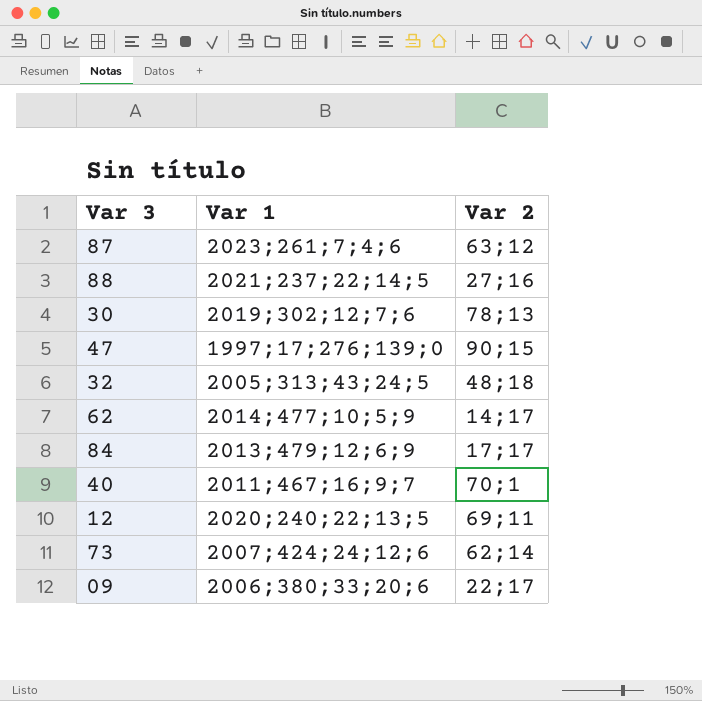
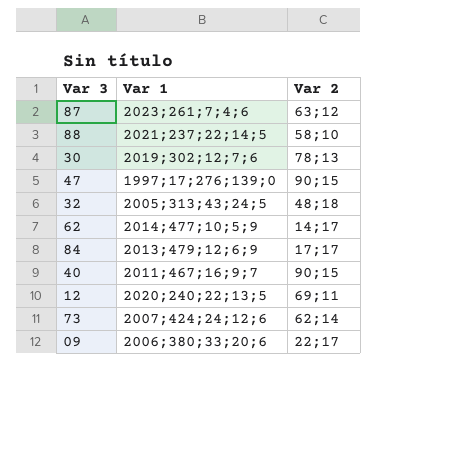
88 | Var 2: 27;16 -> 58;10
40 | Var 2: 70;1 -> 90;15

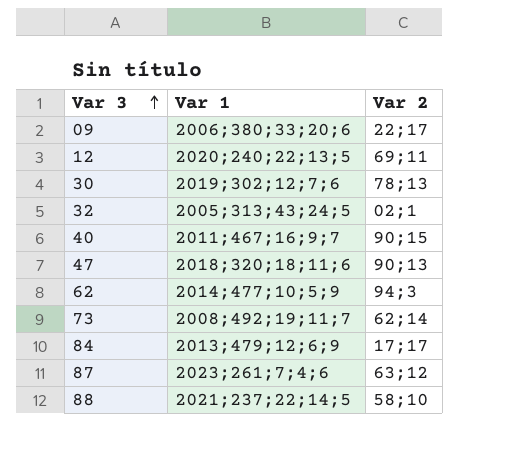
row order: none -> Var 3 ascending
32 | Var 2: 48;18 -> 02;1
47 | Var 1: 1997;17;276;139;0 -> 2018;320;18;11;6
47 | Var 2: 90;15 -> 90;13
62 | Var 2: 14;17 -> 94;3
73 | Var 1: 2007;424;24;12;6 -> 2008;492;19;11;7

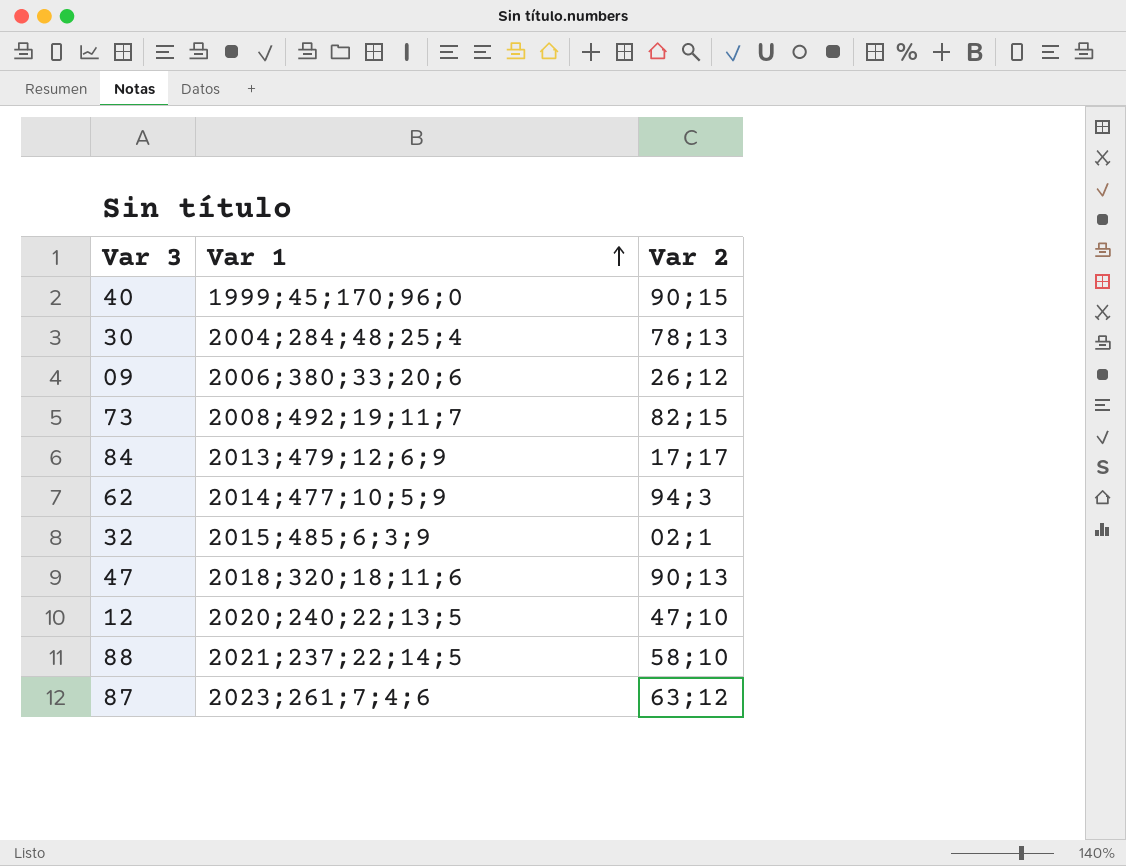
row order: Var 3 ascending -> Var 1 ascending
40 | Var 1: 2011;467;16;9;7 -> 1999;45;170;96;0
30 | Var 1: 2019;302;12;7;6 -> 2004;284;48;25;4
09 | Var 2: 22;17 -> 26;12
73 | Var 2: 62;14 -> 82;15
32 | Var 1: 2005;313;43;24;5 -> 2015;485;6;3;9
12 | Var 2: 69;11 -> 47;10

